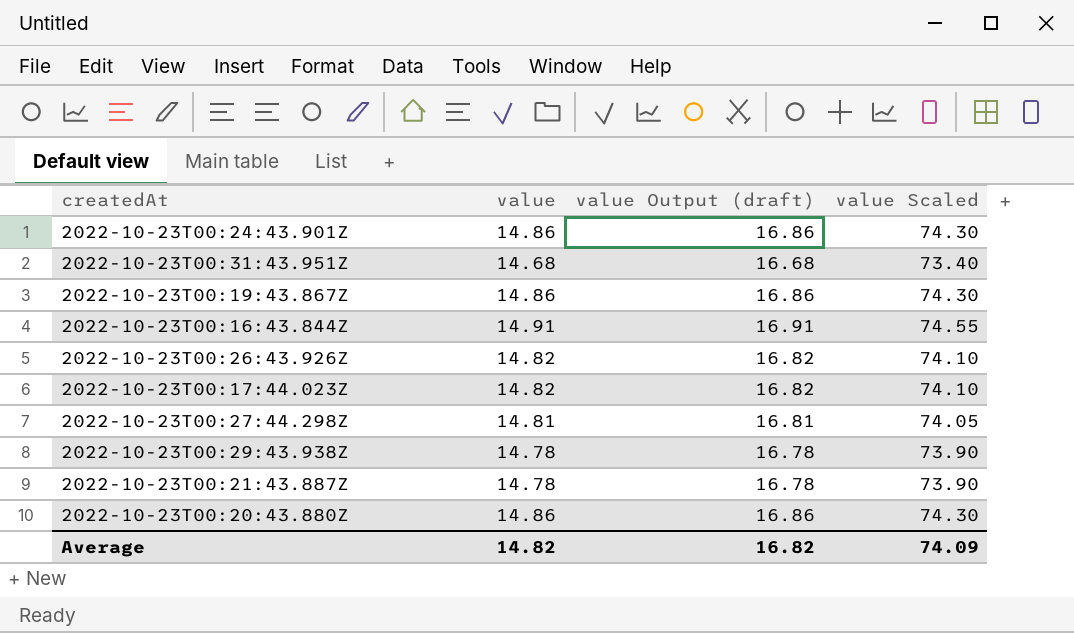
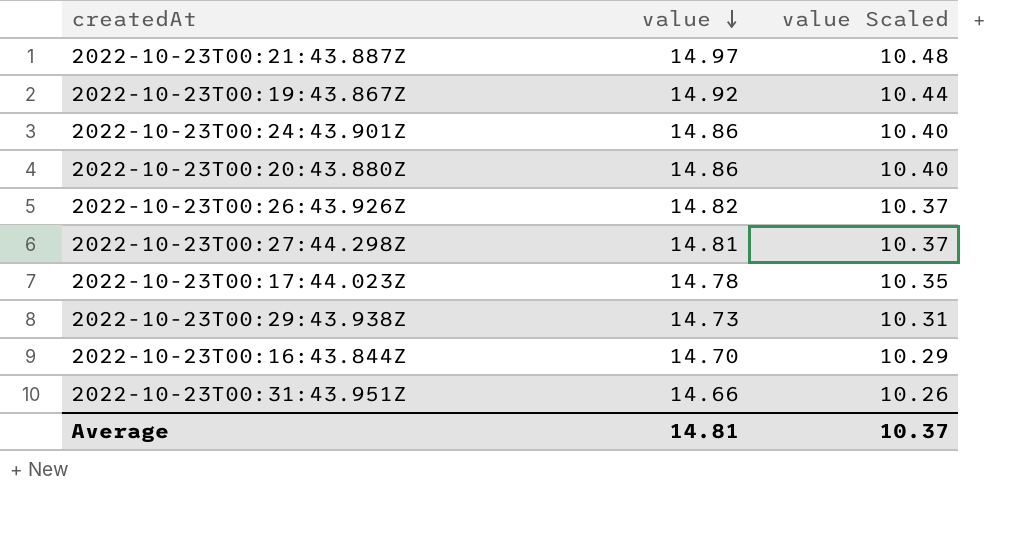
row order: none -> value descending
column value Output (draft) | formula: [value] + 2 -> none
column value Scaled | formula: [value] * 5 -> [value] * 0.7
2022-10-23T00:21:43.887Z | value: 14.78 -> 14.97
2022-10-23T00:19:43.867Z | value: 14.86 -> 14.92
2022-10-23T00:17:44.023Z | value: 14.82 -> 14.78
2022-10-23T00:29:43.938Z | value: 14.78 -> 14.73
2022-10-23T00:16:43.844Z | value: 14.91 -> 14.70
2022-10-23T00:31:43.951Z | value: 14.68 -> 14.66
Average | value: 14.82 -> 14.81
Average | value Scaled: 74.09 -> 10.37

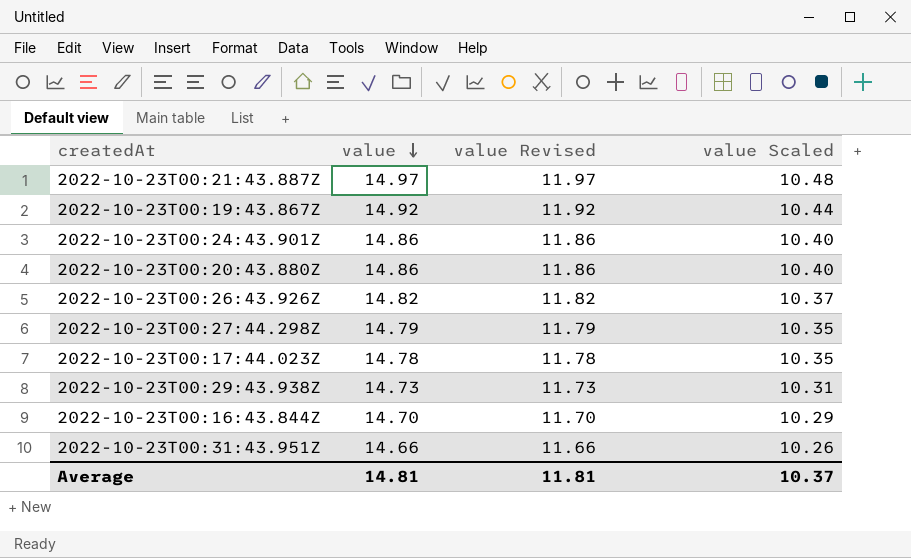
column value Revised | formula: none -> [value] - 3
2022-10-23T00:27:44.298Z | value: 14.81 -> 14.79
2022-10-23T00:27:44.298Z | value Scaled: 10.37 -> 10.35

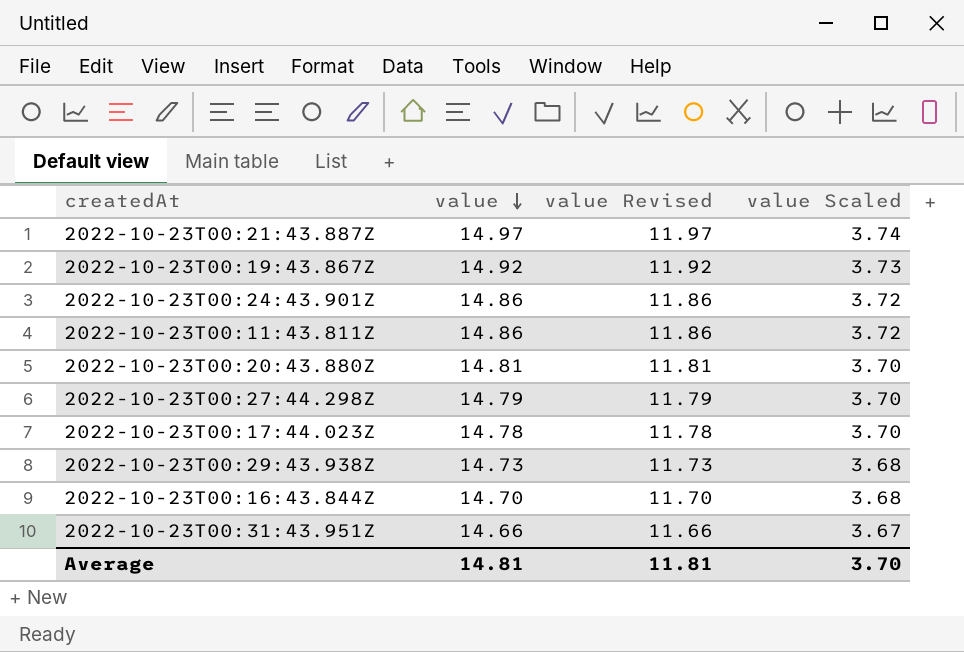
column value Scaled | formula: [value] * 0.7 -> [value] * 0.25
row 2022-10-23T00:26:43.926Z: 14.82 | 11.82 | 10.37 -> none
row 2022-10-23T00:11:43.811Z: none -> 14.86 | 11.86 | 3.72
2022-10-23T00:20:43.880Z | value: 14.86 -> 14.81
2022-10-23T00:20:43.880Z | value Revised: 11.86 -> 11.81
Average | value Scaled: 10.37 -> 3.70

